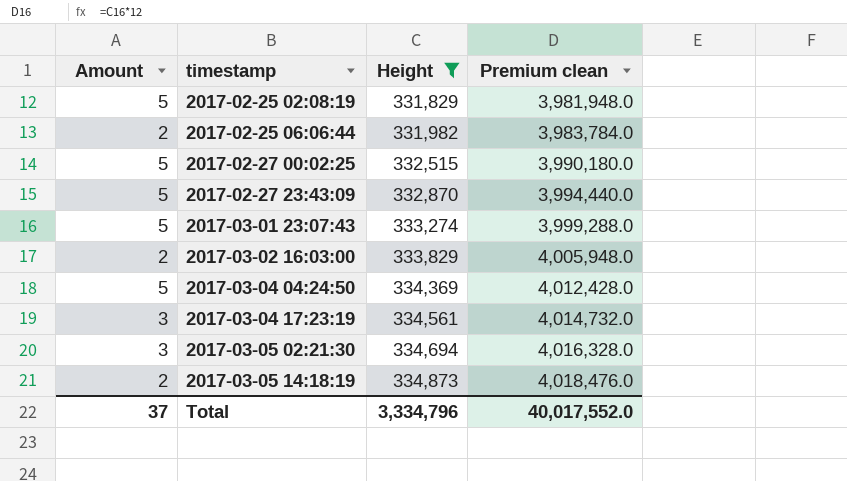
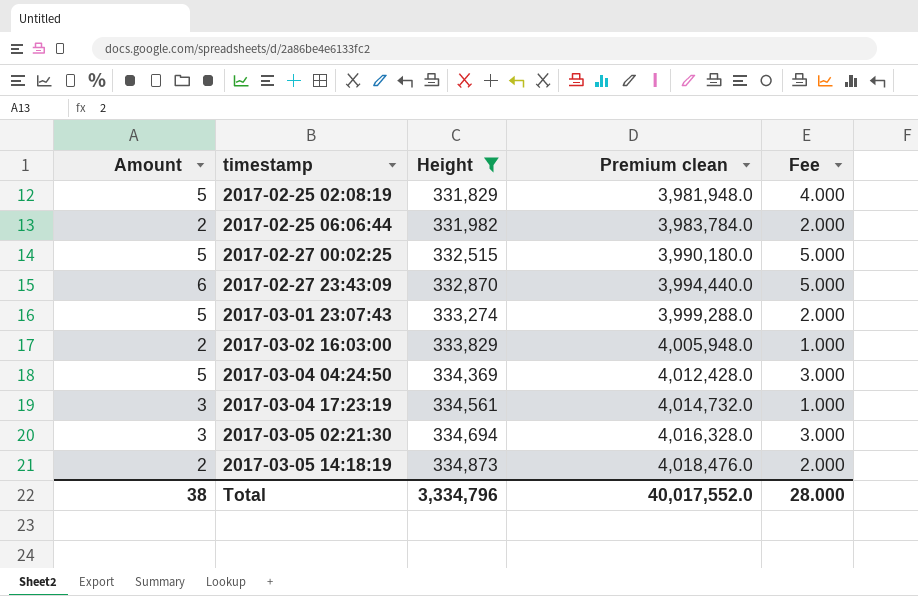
column Fee | position: none -> 5
2017-02-27 23:43:09 | Amount: 5 -> 6
Total | Amount: 37 -> 38

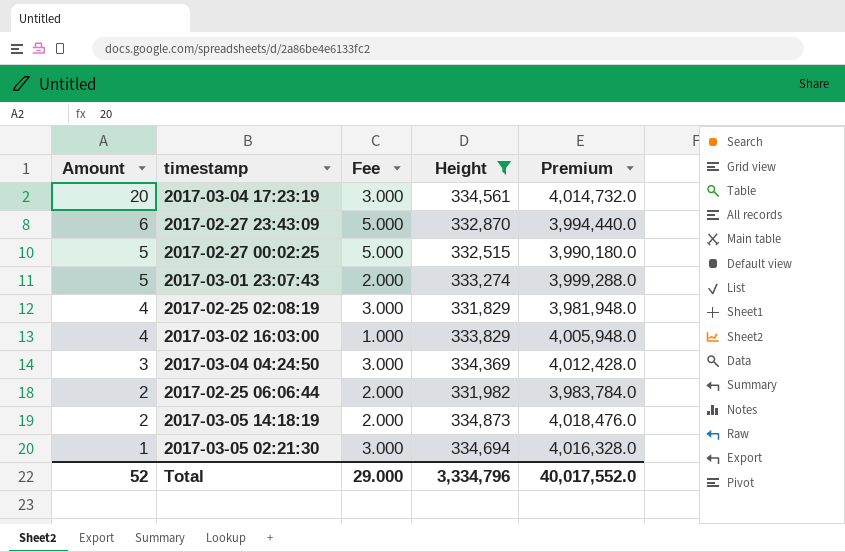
row order: timestamp ascending -> Amount descending
column Fee | position: 5 -> 3
column name: Premium clean -> Premium
2017-03-04 17:23:19 | Amount: 3 -> 20
2017-03-04 17:23:19 | Fee: 1.000 -> 3.000
2017-02-25 02:08:19 | Amount: 5 -> 4
2017-02-25 02:08:19 | Fee: 4.000 -> 3.000
2017-03-02 16:03:00 | Amount: 2 -> 4
2017-03-04 04:24:50 | Amount: 5 -> 3
2017-03-05 02:21:30 | Amount: 3 -> 1
Total | Amount: 38 -> 52
Total | Fee: 28.000 -> 29.000

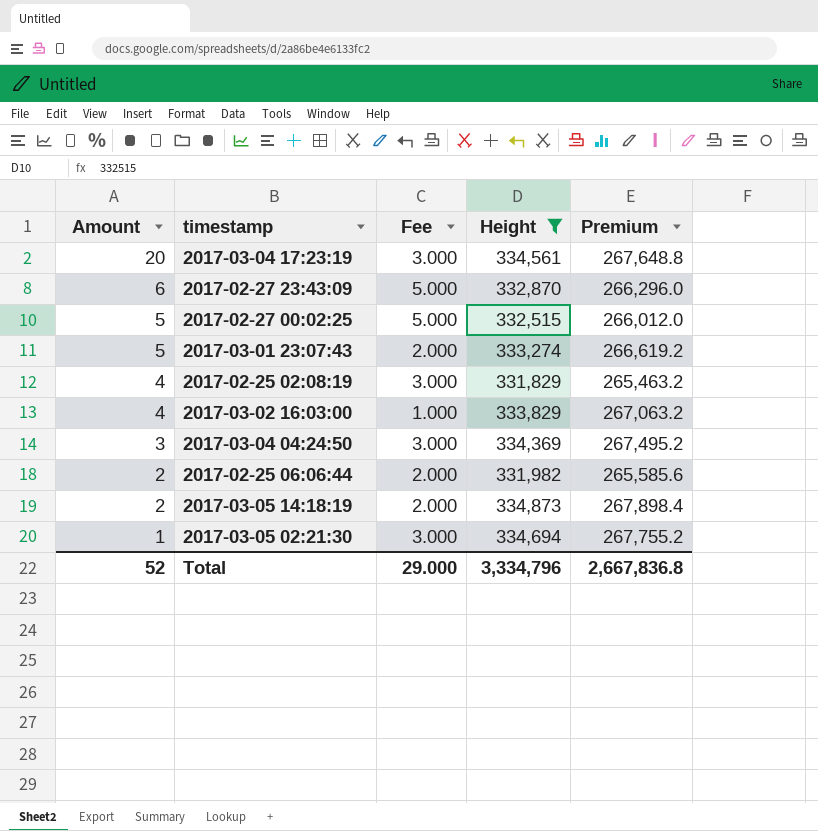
column Premium | formula: [Height] * 12 -> [Height] * 0.8
Total | Premium: 40,017,552.0 -> 2,667,836.8

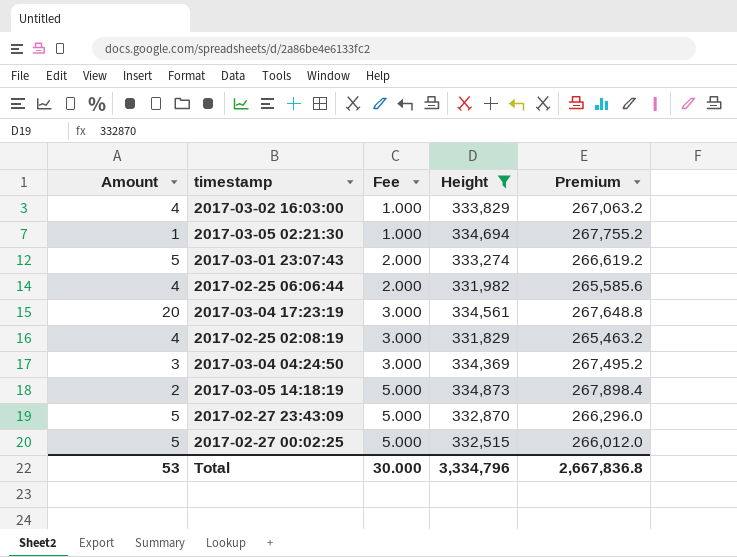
row order: Amount descending -> Fee ascending
2017-03-05 02:21:30 | Fee: 3.000 -> 1.000
2017-02-25 06:06:44 | Amount: 2 -> 4
2017-03-05 14:18:19 | Fee: 2.000 -> 5.000
2017-02-27 23:43:09 | Amount: 6 -> 5
Total | Amount: 52 -> 53
Total | Fee: 29.000 -> 30.000

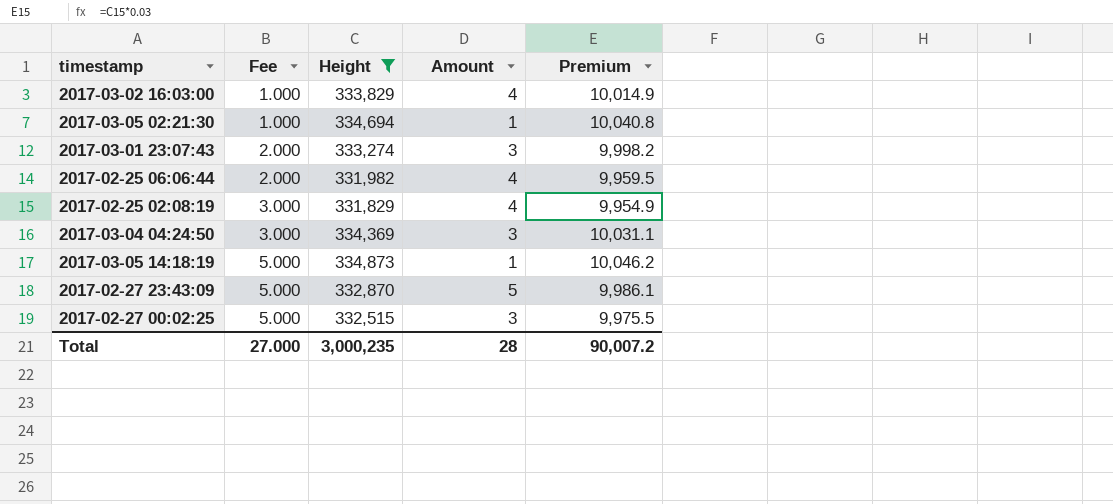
column Amount | position: 1 -> 4
column Premium | formula: [Height] * 0.8 -> [Height] * 0.03
row 2017-03-04 17:23:19: 20 | 3.000 | 334,561 | 267,648.8 -> none
2017-03-01 23:07:43 | Amount: 5 -> 3
2017-03-05 14:18:19 | Amount: 2 -> 1
2017-02-27 00:02:25 | Amount: 5 -> 3
Total | Fee: 30.000 -> 27.000
Total | Height: 3,334,796 -> 3,000,235
Total | Amount: 53 -> 28
Total | Premium: 2,667,836.8 -> 90,007.2

